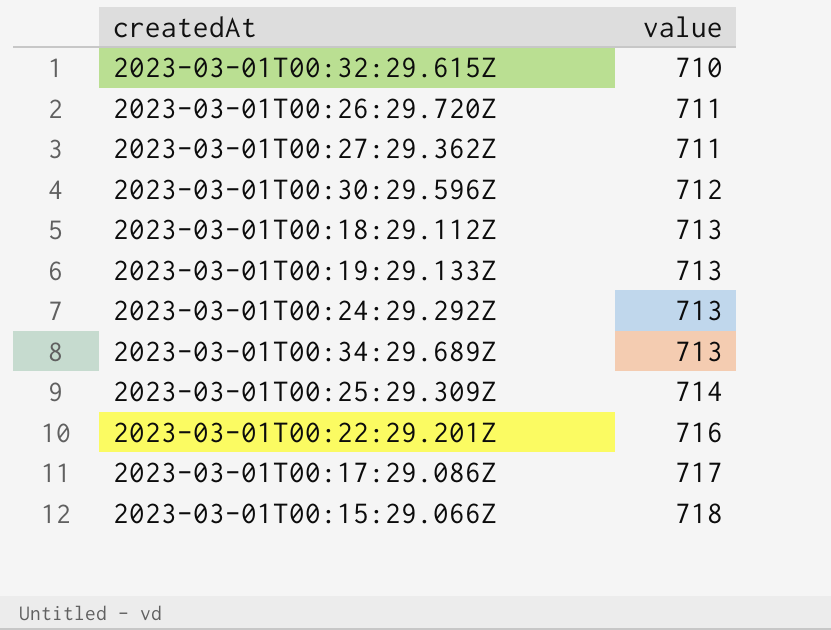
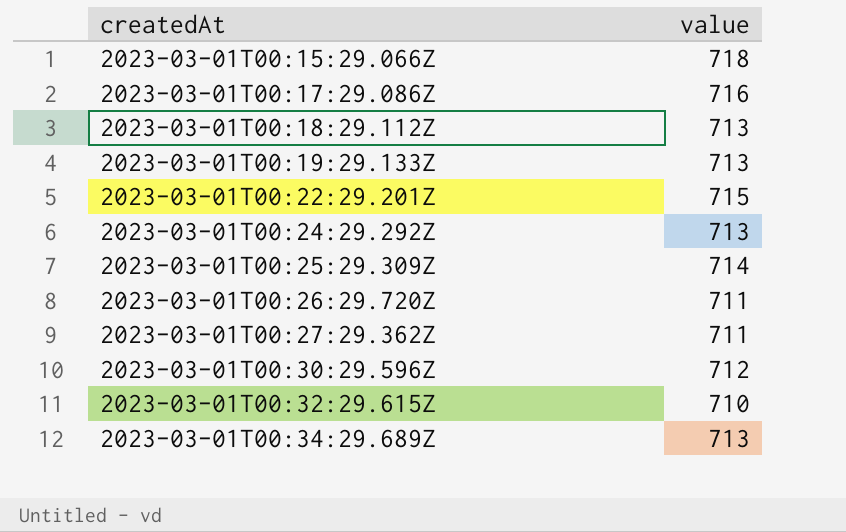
row order: value ascending -> createdAt ascending
2023-03-01T00:17:29.086Z | value: 717 -> 716
2023-03-01T00:22:29.201Z | value: 716 -> 715

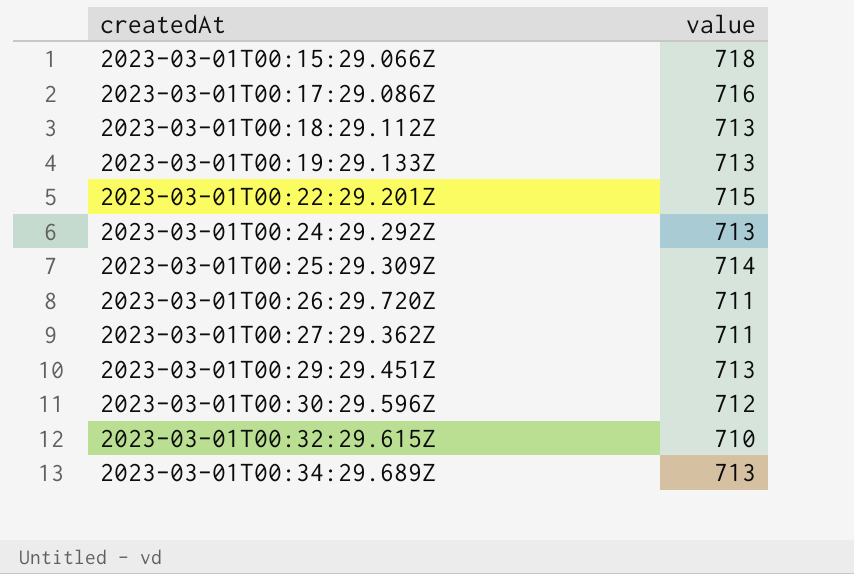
row 2023-03-01T00:29:29.451Z: none -> 713

